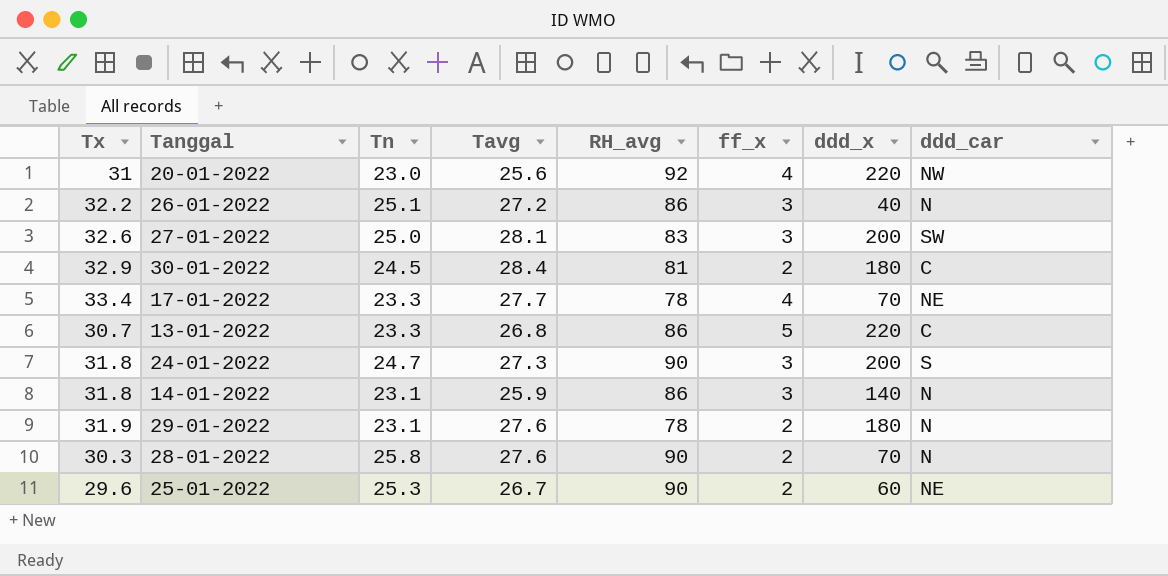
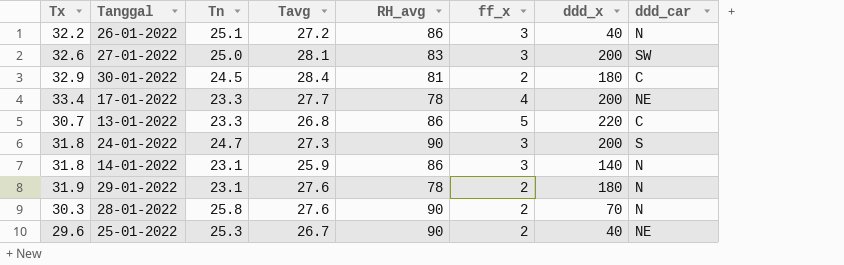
row 20-01-2022: 31 | 23.0 | 25.6 | 92 | 4 | 220 | NW -> none
17-01-2022 | ddd_x: 70 -> 200
25-01-2022 | ddd_x: 60 -> 40

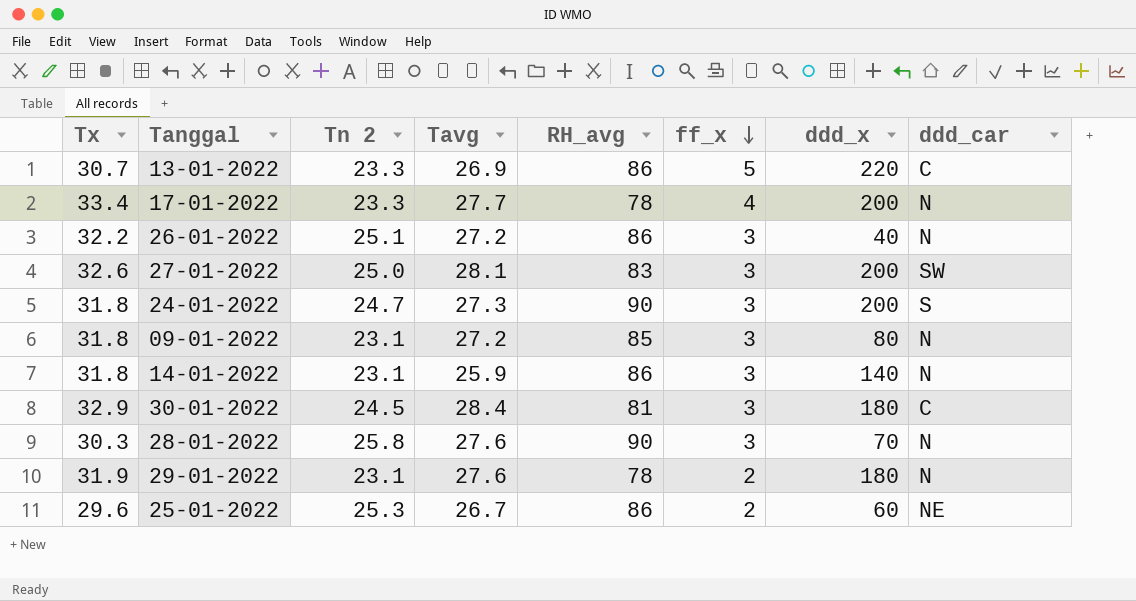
row order: none -> ff_x descending
column name: Tn -> Tn 2
13-01-2022 | Tavg: 26.8 -> 26.9
17-01-2022 | ddd_car: NE -> N
row 09-01-2022: none -> 31.8 | 23.1 | 27.2 | 85 | 3 | 80 | N
30-01-2022 | ff_x: 2 -> 3
28-01-2022 | ff_x: 2 -> 3
25-01-2022 | RH_avg: 90 -> 86
25-01-2022 | ddd_x: 40 -> 60

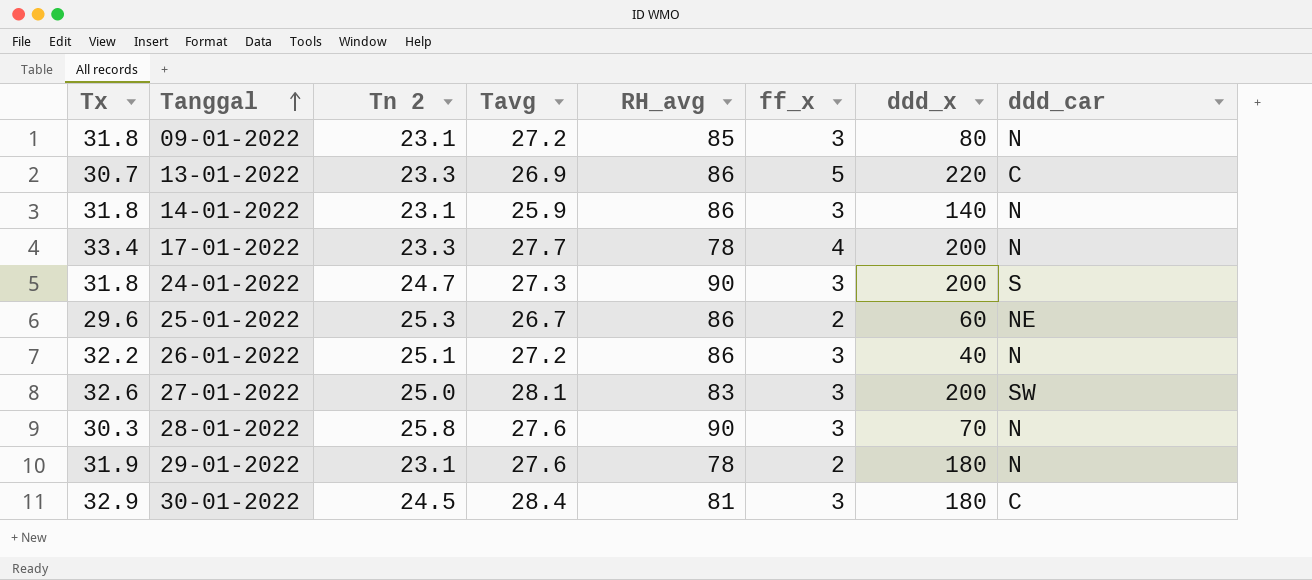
row order: ff_x descending -> Tanggal ascending

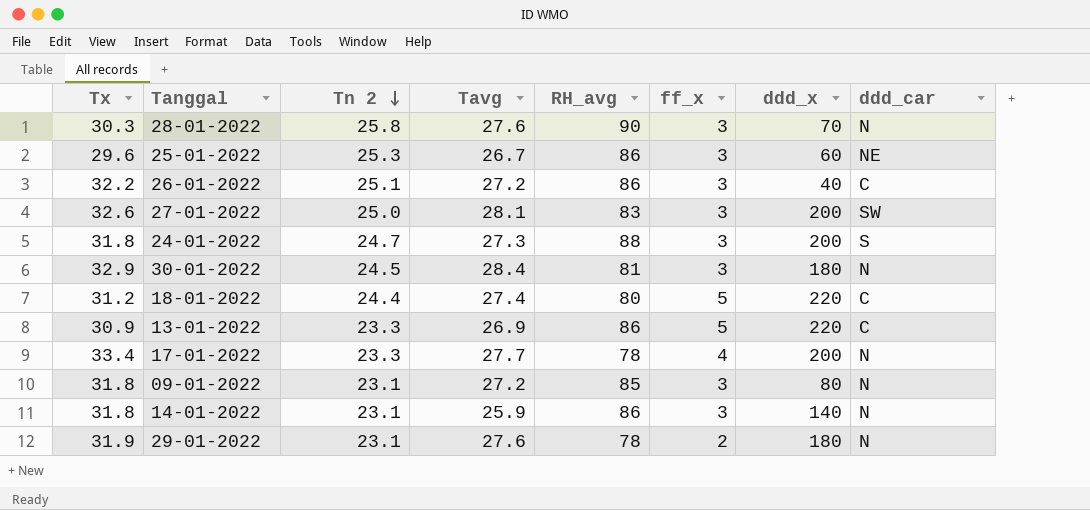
row order: Tanggal ascending -> Tn 2 descending
25-01-2022 | ff_x: 2 -> 3
26-01-2022 | ddd_car: N -> C
24-01-2022 | RH_avg: 90 -> 88
30-01-2022 | ddd_car: C -> N
row 18-01-2022: none -> 31.2 | 24.4 | 27.4 | 80 | 5 | 220 | C
13-01-2022 | Tx: 30.7 -> 30.9

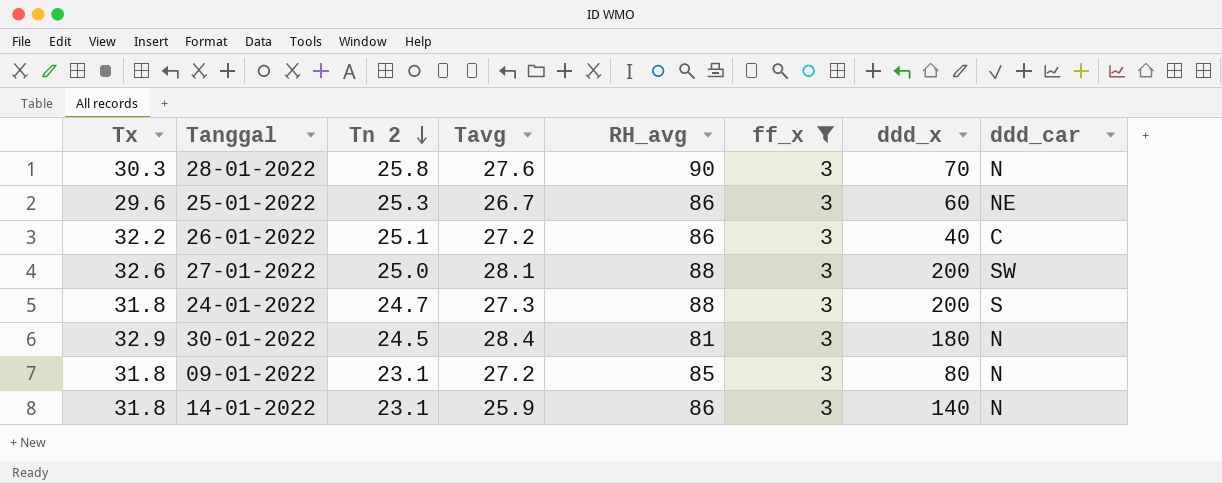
filter: none -> ff_x = 3
27-01-2022 | RH_avg: 83 -> 88

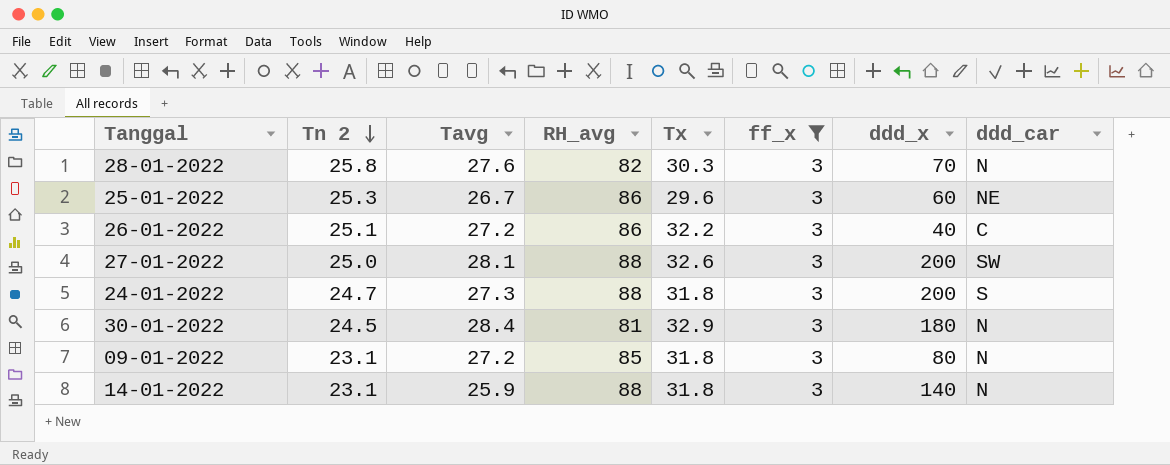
column Tx | position: 1 -> 5
28-01-2022 | RH_avg: 90 -> 82
14-01-2022 | RH_avg: 86 -> 88

